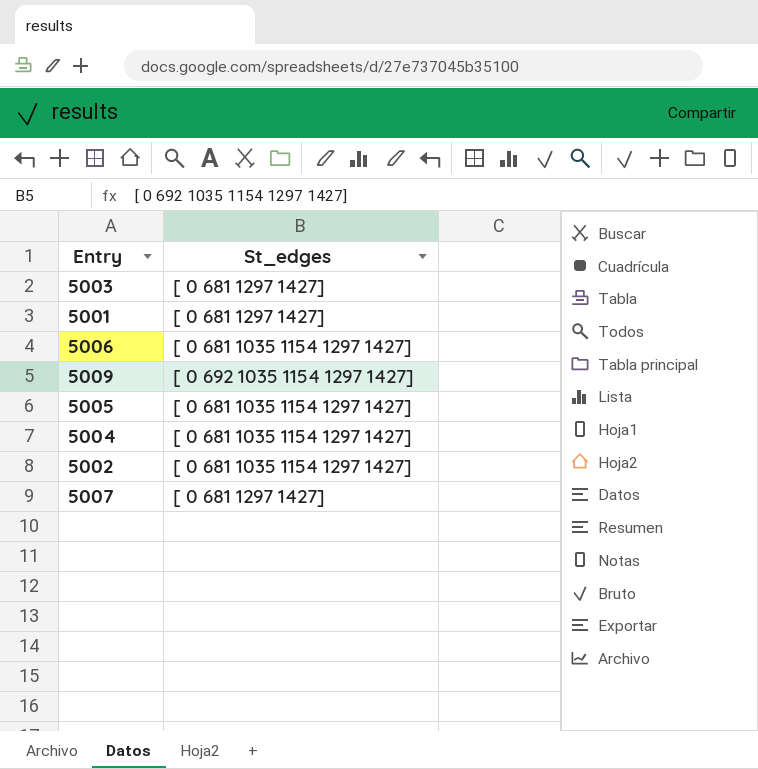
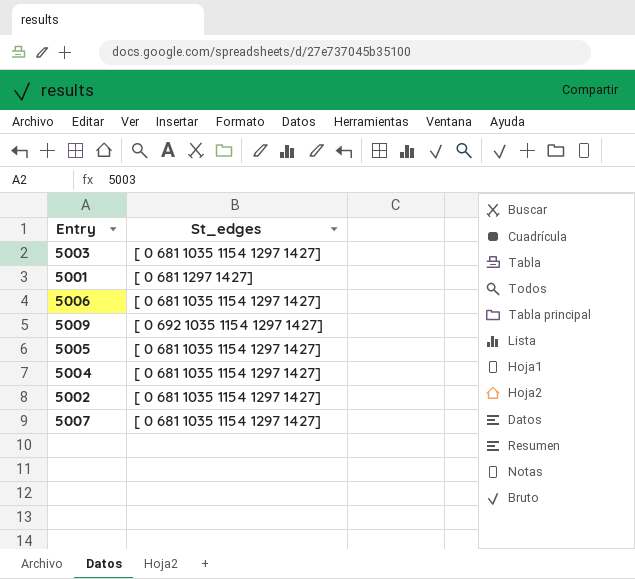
5003 | St_edges: [ 0 681 1297 1427] -> [ 0 681 1035 1154 1297 1427]
5007 | St_edges: [ 0 681 1297 1427] -> [ 0 681 1035 1154 1297 1427]

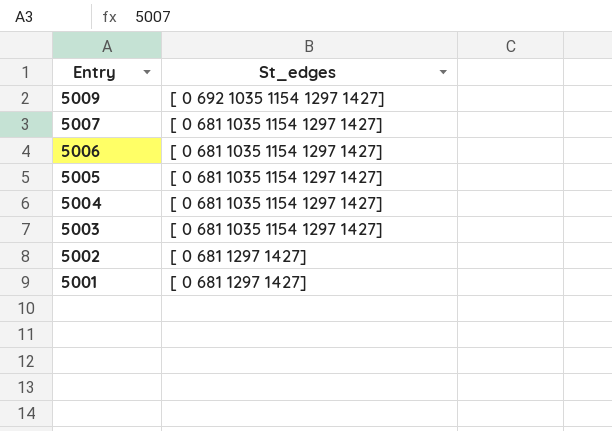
row order: none -> Entry descending
5002 | St_edges: [ 0 681 1035 1154 1297 1427] -> [ 0 681 1297 1427]

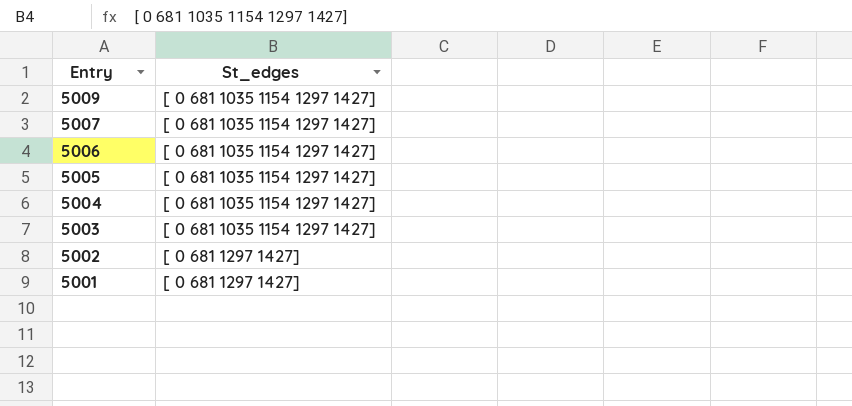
5009 | St_edges: [ 0 692 1035 1154 1297 1427] -> [ 0 681 1035 1154 1297 1427]

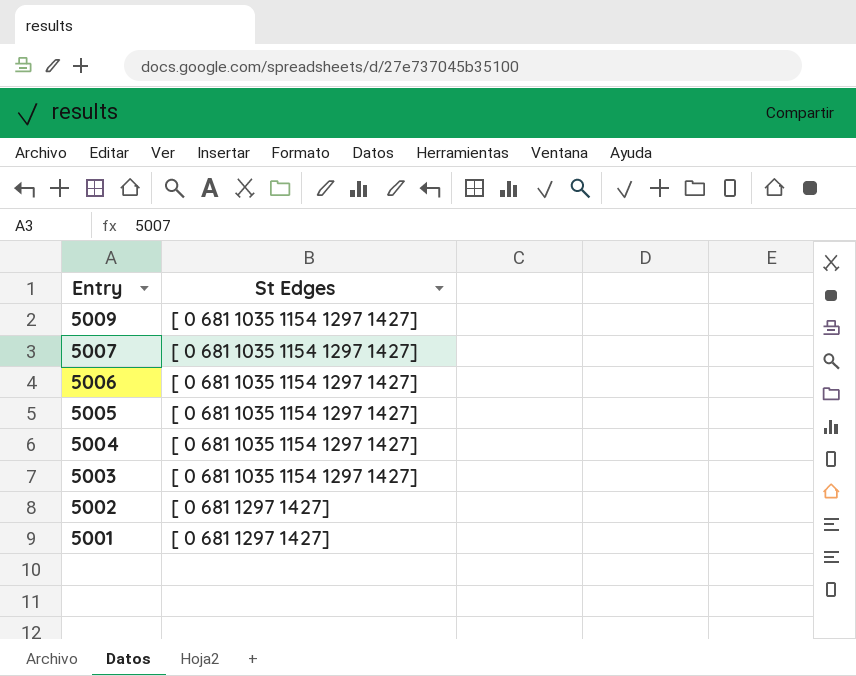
column name: St_edges -> St Edges

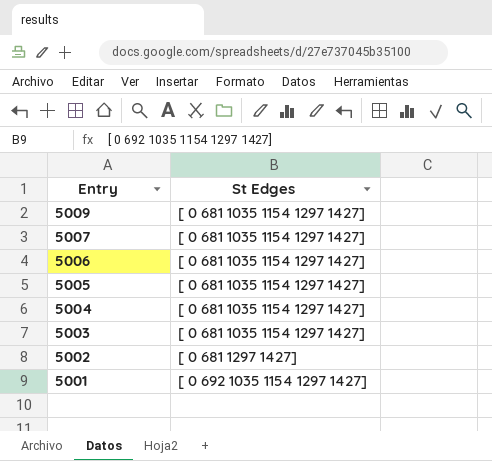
5001 | St Edges: [ 0 681 1297 1427] -> [ 0 692 1035 1154 1297 1427]

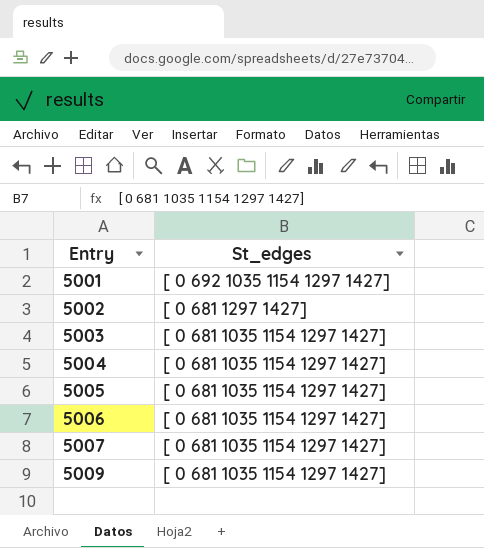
row order: Entry descending -> Entry ascending
column name: St Edges -> St_edges

